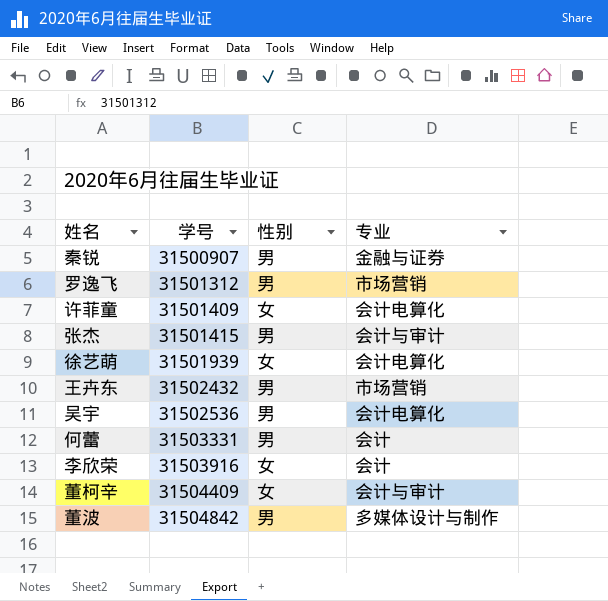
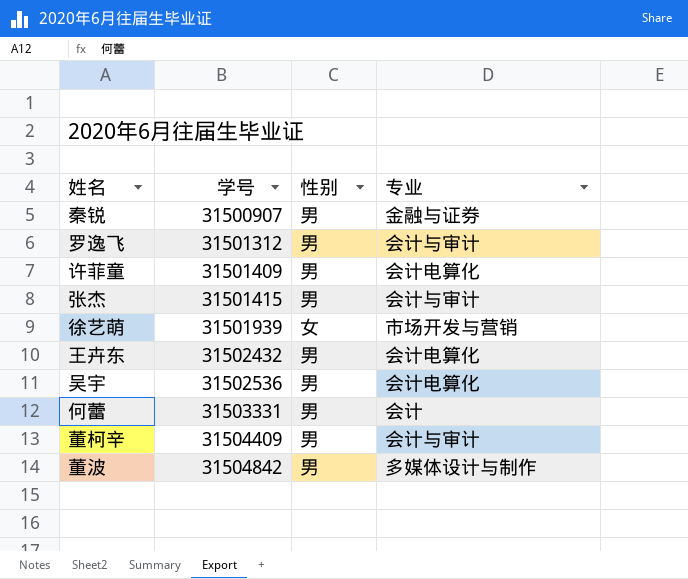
row 李欣荣: 31503916 | 女 | 会计 -> none
罗逸飞 | 专业: 市场营销 -> 会计与审计
许菲童 | 性别: 女 -> 男
徐艺萌 | 专业: 会计电算化 -> 市场开发与营销
王卉东 | 专业: 市场营销 -> 会计电算化
董柯辛 | 性别: 女 -> 男

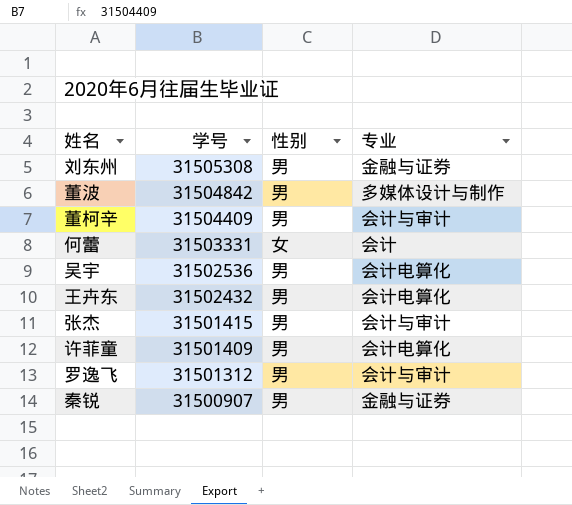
row order: 学号 ascending -> 学号 descending
row 徐艺萌: 31501939 | 女 | 市场开发与营销 -> none
row 刘东州: none -> 31505308 | 男 | 金融与证券
何蕾 | 性别: 男 -> 女

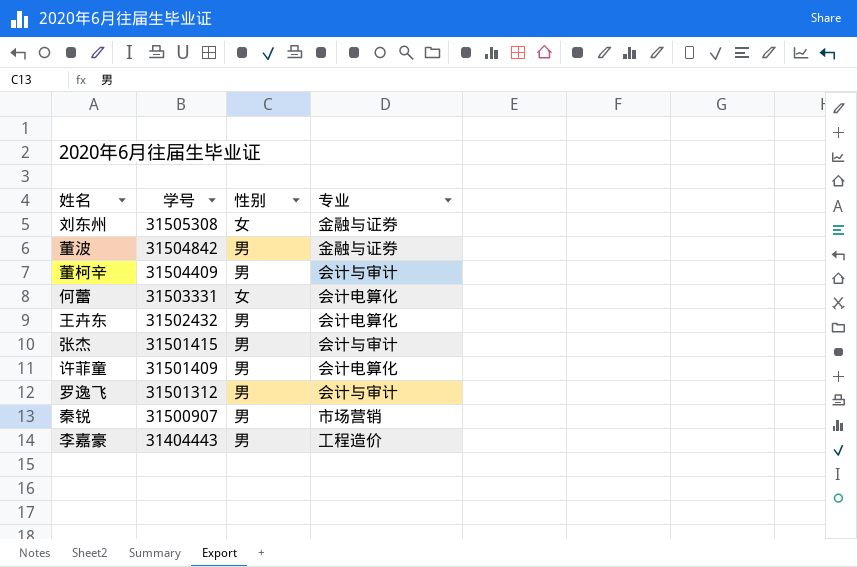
row 吴宇: 31502536 | 男 | 会计电算化 -> none
刘东州 | 性别: 男 -> 女
董波 | 专业: 多媒体设计与制作 -> 金融与证券
何蕾 | 专业: 会计 -> 会计电算化
秦锐 | 专业: 金融与证券 -> 市场营销
row 李嘉豪: none -> 31404443 | 男 | 工程造价

